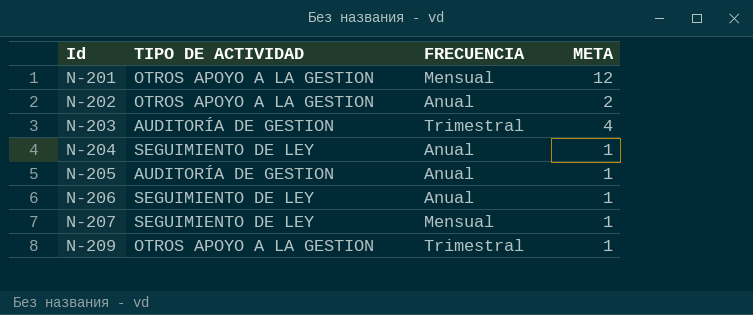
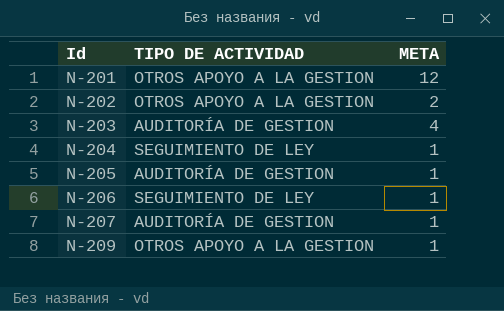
column FRECUENCIA | position: 3 -> none
N-207 | TIPO DE ACTIVIDAD: SEGUIMIENTO DE LEY -> AUDITORÍA DE GESTION

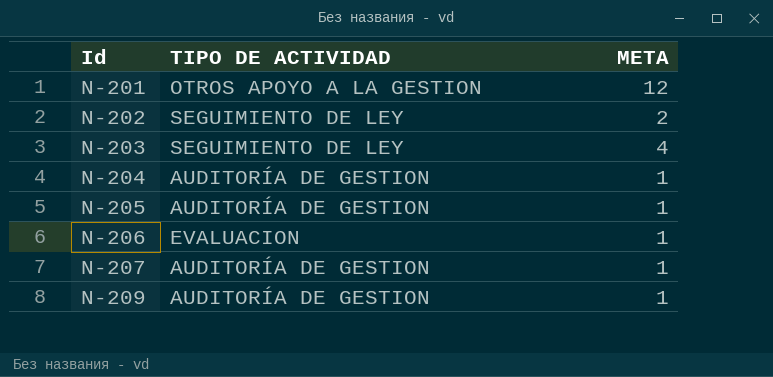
N-202 | TIPO DE ACTIVIDAD: OTROS APOYO A LA GESTION -> SEGUIMIENTO DE LEY
N-203 | TIPO DE ACTIVIDAD: AUDITORÍA DE GESTION -> SEGUIMIENTO DE LEY
N-204 | TIPO DE ACTIVIDAD: SEGUIMIENTO DE LEY -> AUDITORÍA DE GESTION
N-206 | TIPO DE ACTIVIDAD: SEGUIMIENTO DE LEY -> EVALUACION
N-209 | TIPO DE ACTIVIDAD: OTROS APOYO A LA GESTION -> AUDITORÍA DE GESTION

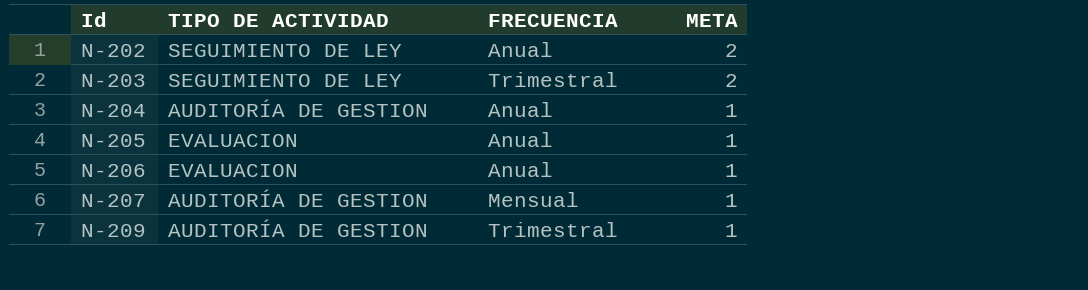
column FRECUENCIA | position: none -> 3
row N-201: OTROS APOYO A LA GESTION | 12 -> none
N-203 | META: 4 -> 2
N-205 | TIPO DE ACTIVIDAD: AUDITORÍA DE GESTION -> EVALUACION

